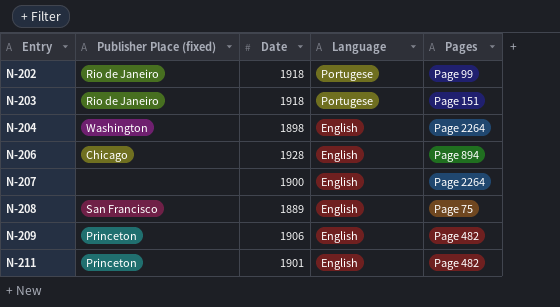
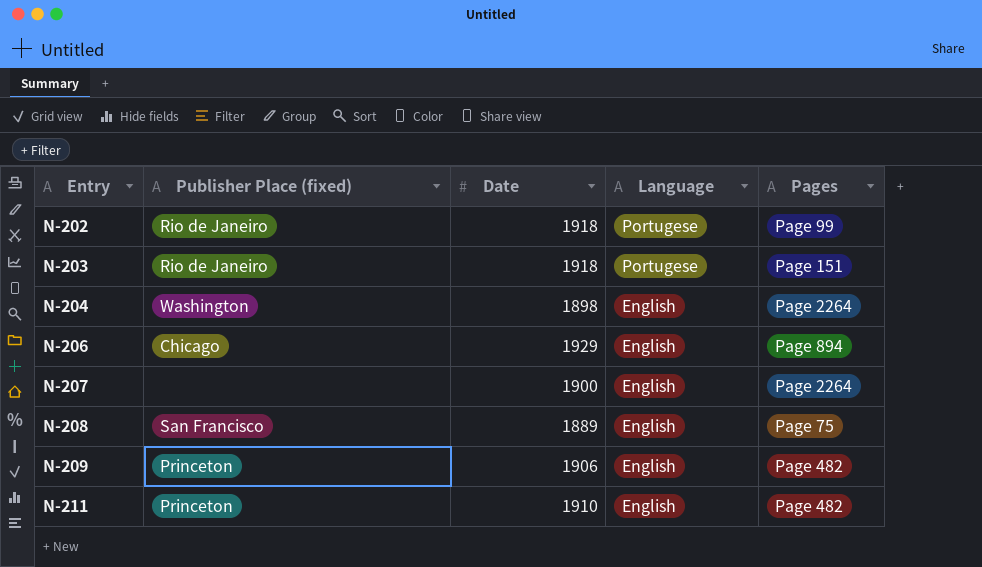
N-206 | Date: 1928 -> 1929
N-211 | Date: 1901 -> 1910

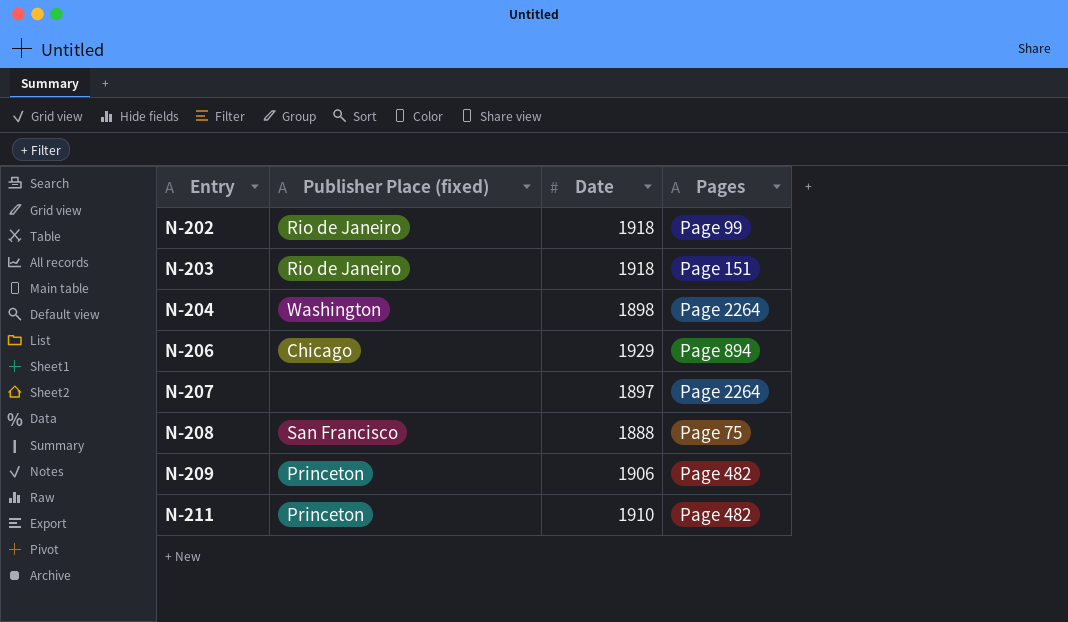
column Language | position: 4 -> none
N-207 | Date: 1900 -> 1897
N-208 | Date: 1889 -> 1888

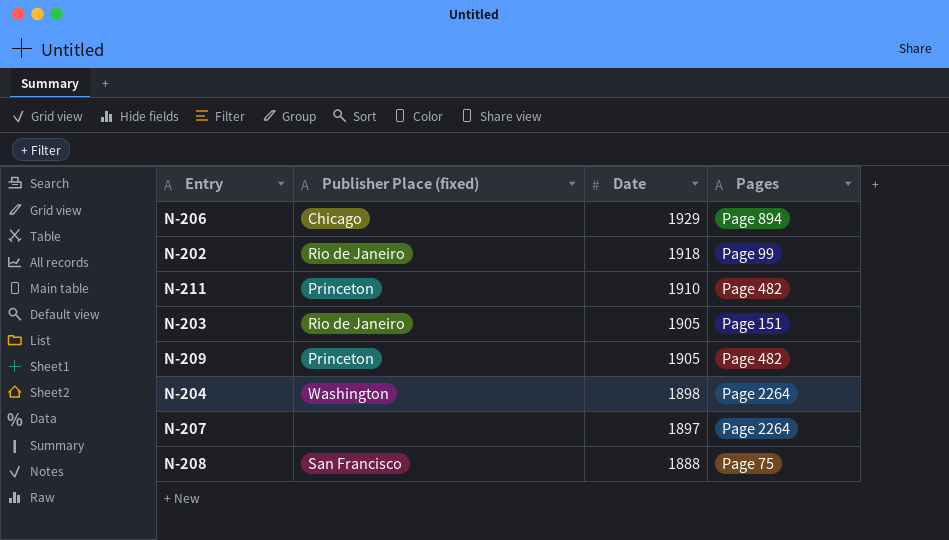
row order: Entry ascending -> Date descending
N-203 | Date: 1918 -> 1905
N-209 | Date: 1906 -> 1905

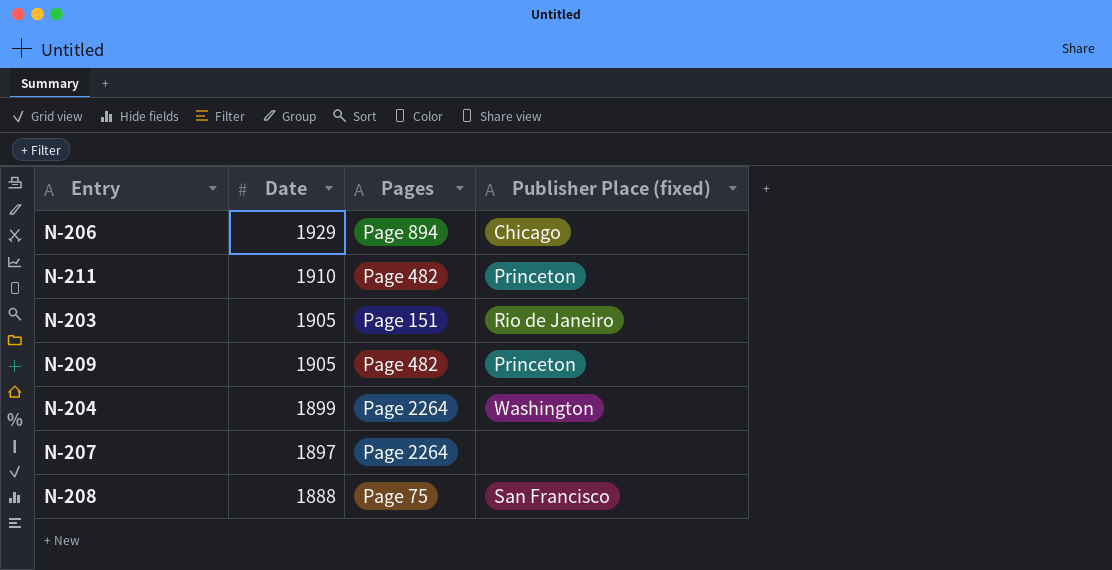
column Publisher Place (fixed) | position: 2 -> 4
row N-202: Rio de Janeiro | 1918 | Page 99 -> none
N-204 | Date: 1898 -> 1899

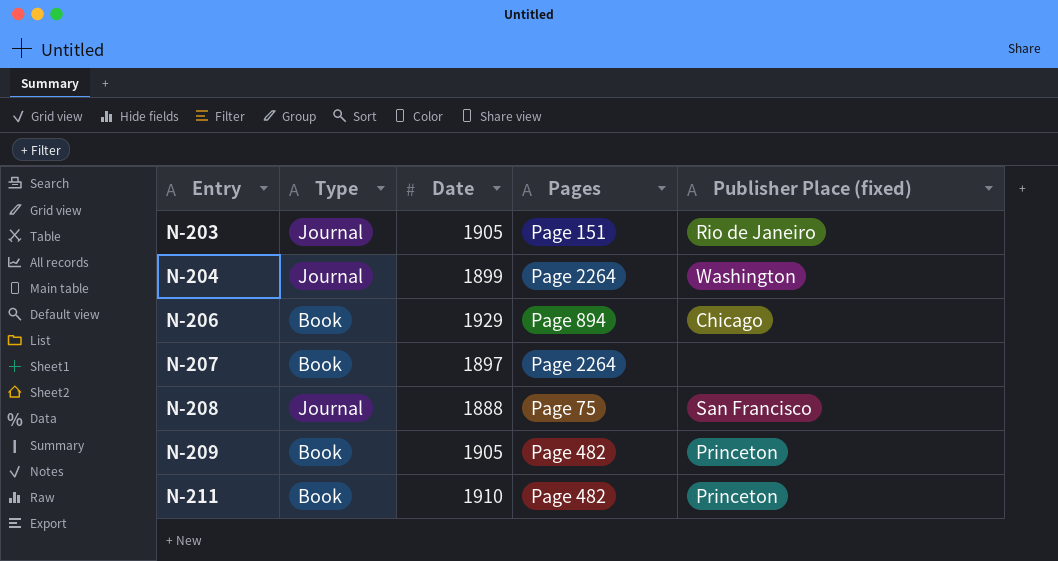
row order: Date descending -> Entry ascending
column Type | position: none -> 2

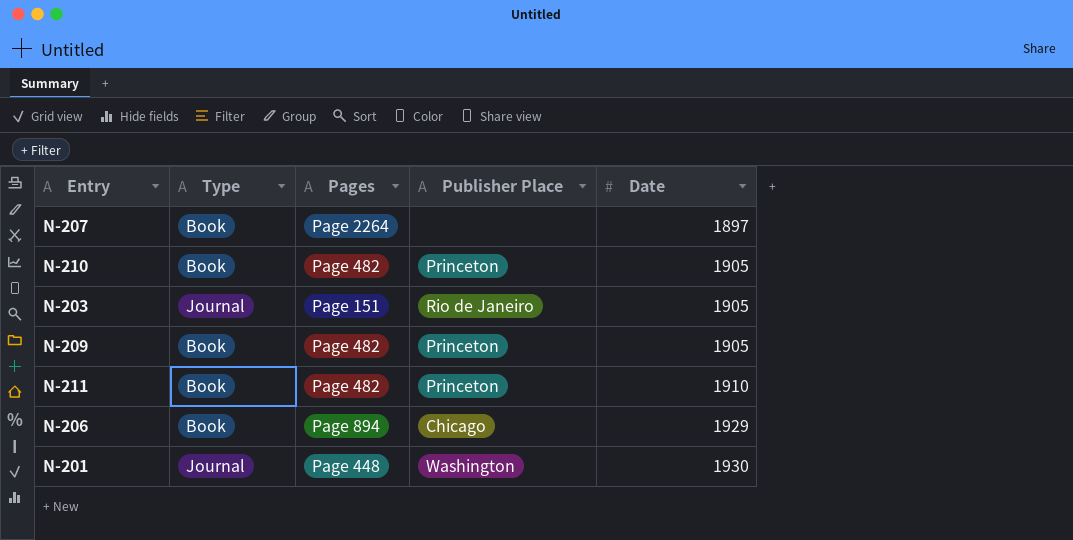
row order: Entry ascending -> Date ascending
column name: Publisher Place (fixed) -> Publisher Place
column Date | position: 3 -> 5
row N-204: Journal | 1899 | Page 2264 | Washington -> none
row N-208: Journal | 1888 | Page 75 | San Francisco -> none
row N-210: none -> Book | Page 482 | Princeton | 1905
row N-201: none -> Journal | Page 448 | Washington | 1930

